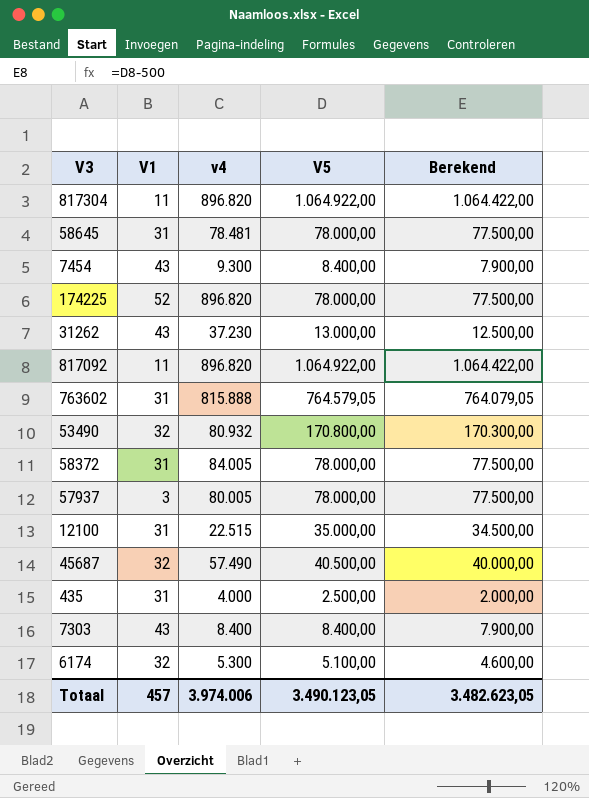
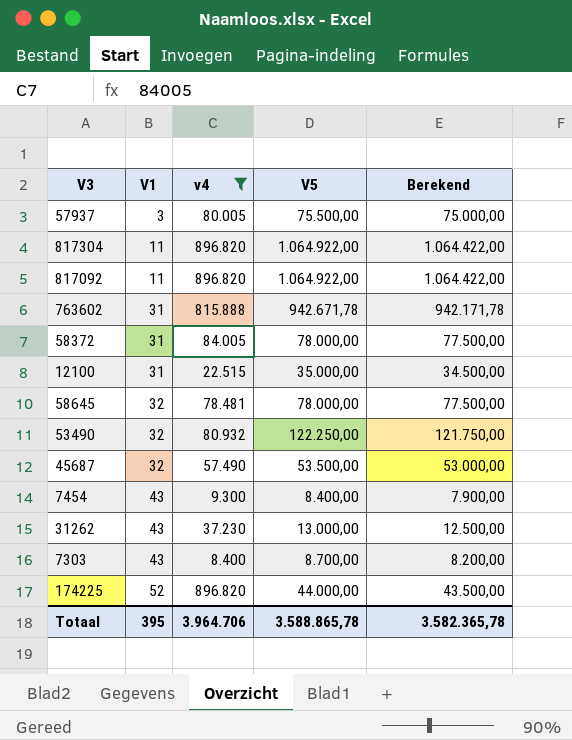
filter: none -> v4 >= 8.400
row order: none -> V1 ascending
57937 | V5: 78.000,00 -> 75.500,00
57937 | Berekend: 77.500,00 -> 75.000,00
763602 | V5: 764.579,05 -> 942.671,78
763602 | Berekend: 764.079,05 -> 942.171,78
58645 | V1: 31 -> 32
53490 | V5: 170.800,00 -> 122.250,00
53490 | Berekend: 170.300,00 -> 121.750,00
45687 | V5: 40.500,00 -> 53.500,00
45687 | Berekend: 40.000,00 -> 53.000,00
7303 | V5: 8.400,00 -> 8.700,00
7303 | Berekend: 7.900,00 -> 8.200,00
174225 | V5: 78.000,00 -> 44.000,00
174225 | Berekend: 77.500,00 -> 43.500,00
Totaal | V1: 457 -> 395
Totaal | v4: 3.974.006 -> 3.964.706
Totaal | V5: 3.490.123,05 -> 3.588.865,78
Totaal | Berekend: 3.482.623,05 -> 3.582.365,78

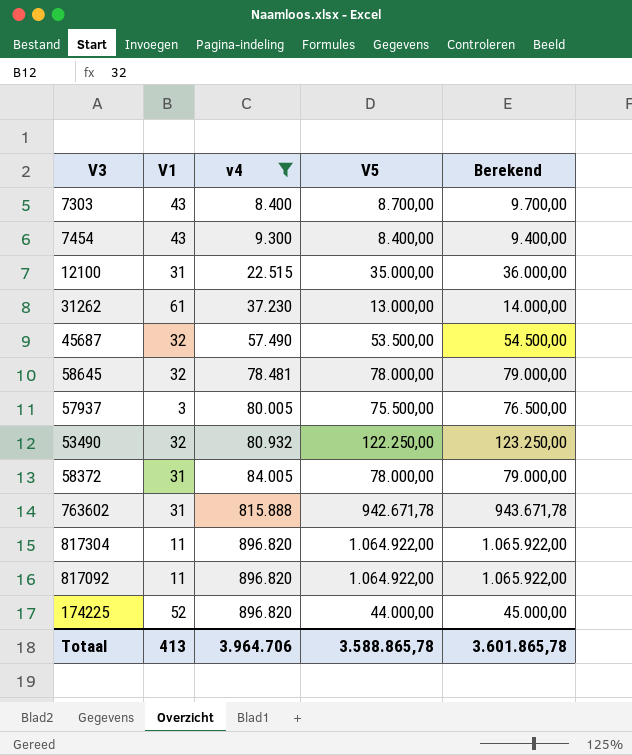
row order: V1 ascending -> v4 ascending
column Berekend | formula: [V5] - 500 -> [V5] + 1000
31262 | V1: 43 -> 61
Totaal | V1: 395 -> 413
Totaal | Berekend: 3.582.365,78 -> 3.601.865,78

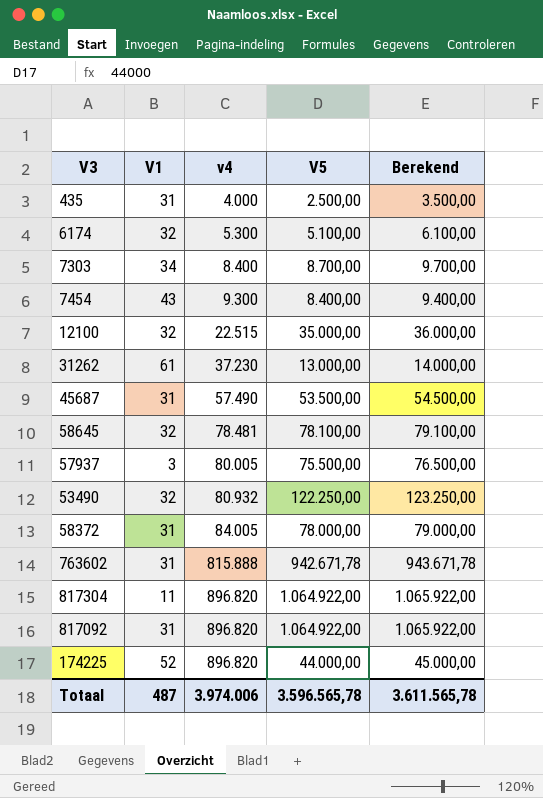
filter: v4 >= 8.400 -> none
7303 | V1: 43 -> 34
12100 | V1: 31 -> 32
45687 | V1: 32 -> 31
58645 | V5: 78.000,00 -> 78.100,00
58645 | Berekend: 79.000,00 -> 79.100,00
817092 | V1: 11 -> 31
Totaal | V1: 413 -> 487
Totaal | v4: 3.964.706 -> 3.974.006
Totaal | V5: 3.588.865,78 -> 3.596.565,78
Totaal | Berekend: 3.601.865,78 -> 3.611.565,78

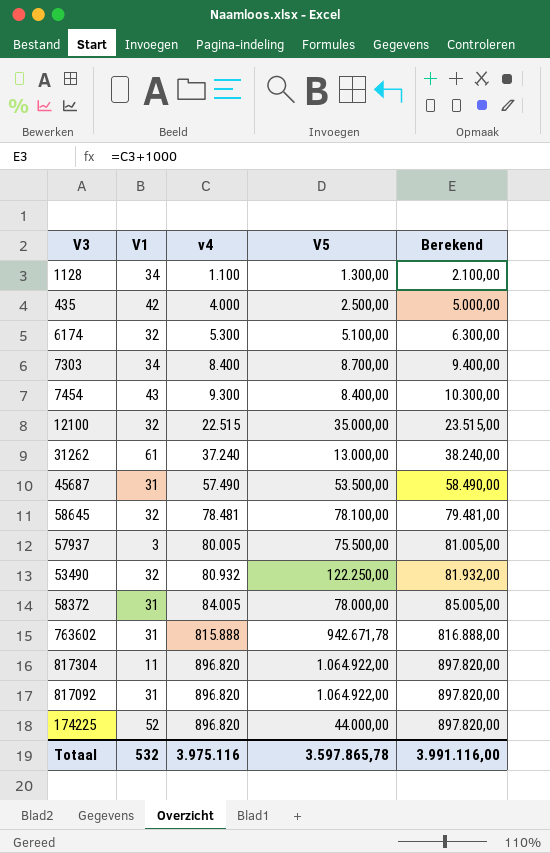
column Berekend | formula: [V5] + 1000 -> [v4] + 1000
row 1128: none -> 34 | 1.100 | 1.300,00 | 2.100,00
435 | V1: 31 -> 42
31262 | v4: 37.230 -> 37.240
Totaal | V1: 487 -> 532
Totaal | v4: 3.974.006 -> 3.975.116
Totaal | V5: 3.596.565,78 -> 3.597.865,78
Totaal | Berekend: 3.611.565,78 -> 3.991.116,00

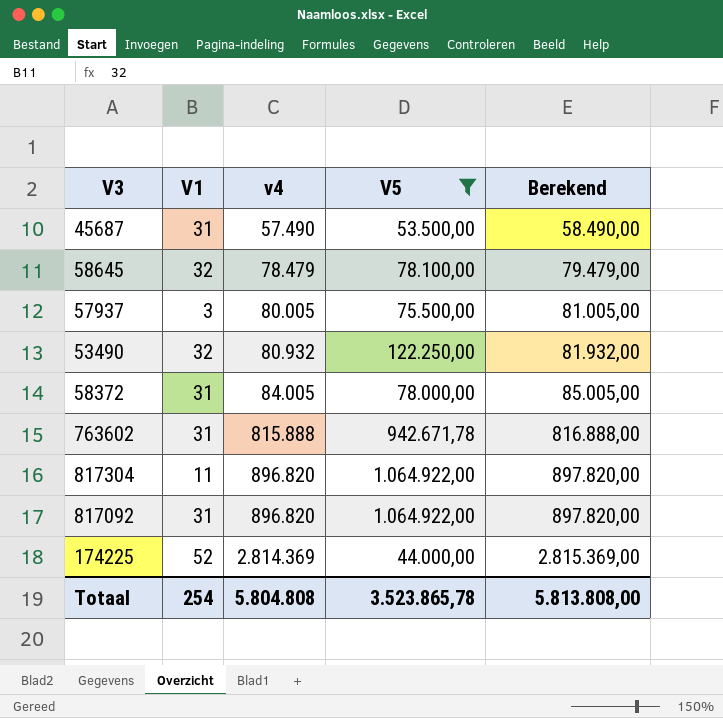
filter: none -> V5 >= 44.000,00
58645 | v4: 78.481 -> 78.479
58645 | Berekend: 79.481,00 -> 79.479,00
174225 | v4: 896.820 -> 2.814.369
174225 | Berekend: 897.820,00 -> 2.815.369,00
Totaal | V1: 532 -> 254
Totaal | v4: 3.975.116 -> 5.804.808
Totaal | V5: 3.597.865,78 -> 3.523.865,78
Totaal | Berekend: 3.991.116,00 -> 5.813.808,00

